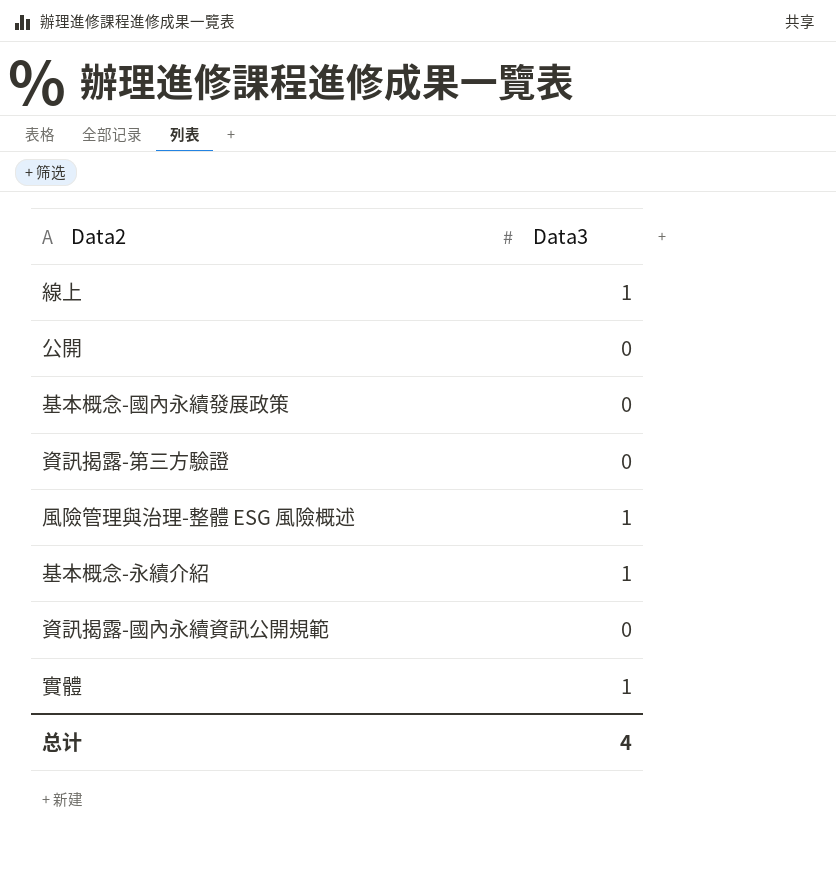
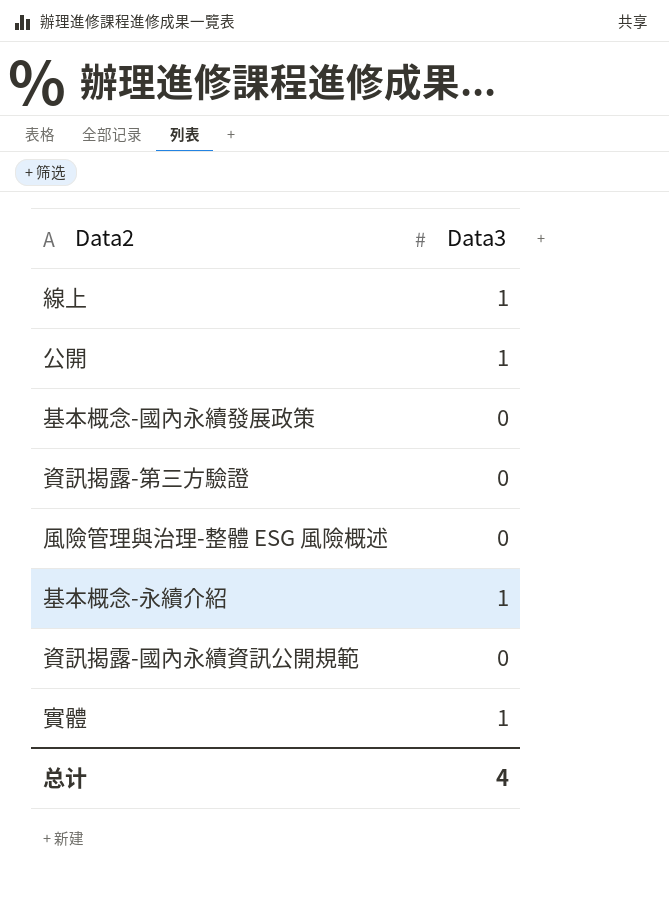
公開 | Data3: 0 -> 1
風險管理與治理-整體 ESG 風險概述 | Data3: 1 -> 0

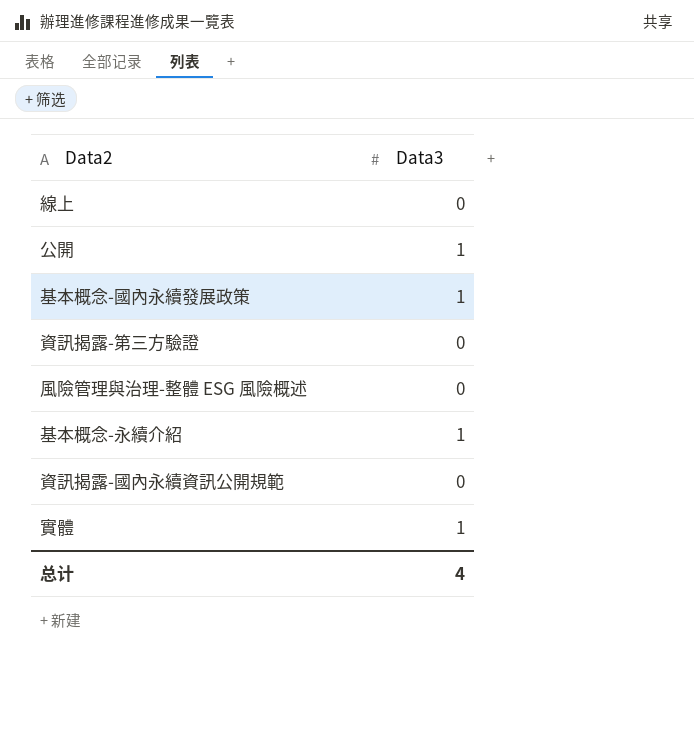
線上 | Data3: 1 -> 0
基本概念-國內永續發展政策 | Data3: 0 -> 1

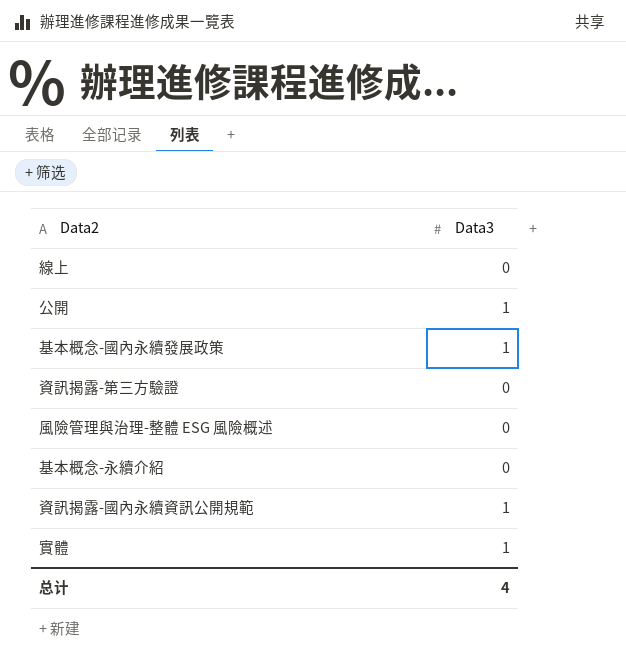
基本概念-永續介紹 | Data3: 1 -> 0
資訊揭露-國內永續資訊公開規範 | Data3: 0 -> 1

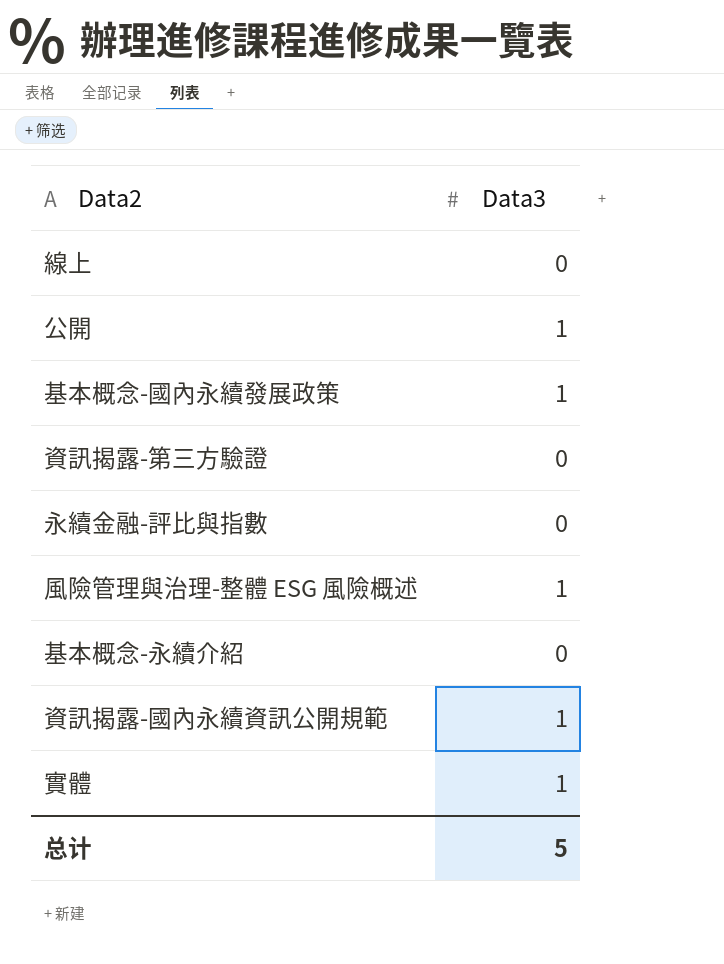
row 永續金融-評比與指數: none -> 0
風險管理與治理-整體 ESG 風險概述 | Data3: 0 -> 1
总计 | Data3: 4 -> 5

